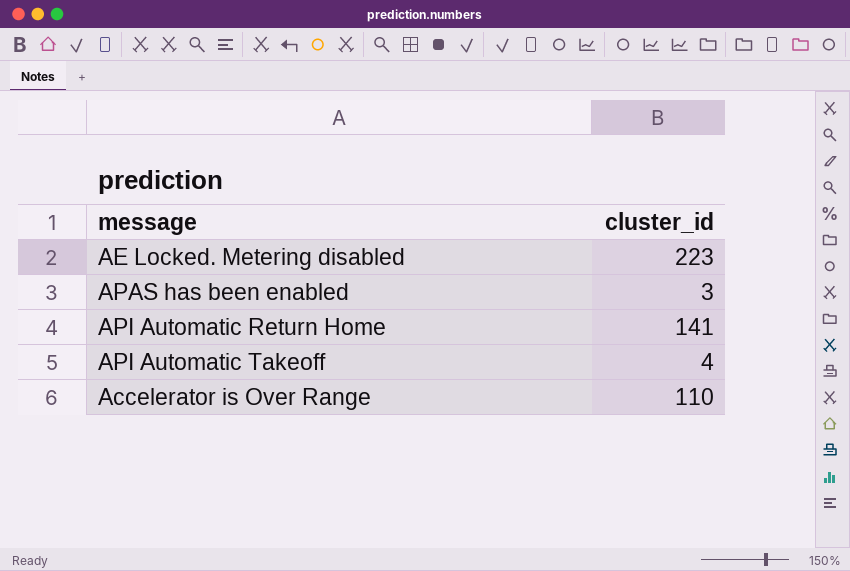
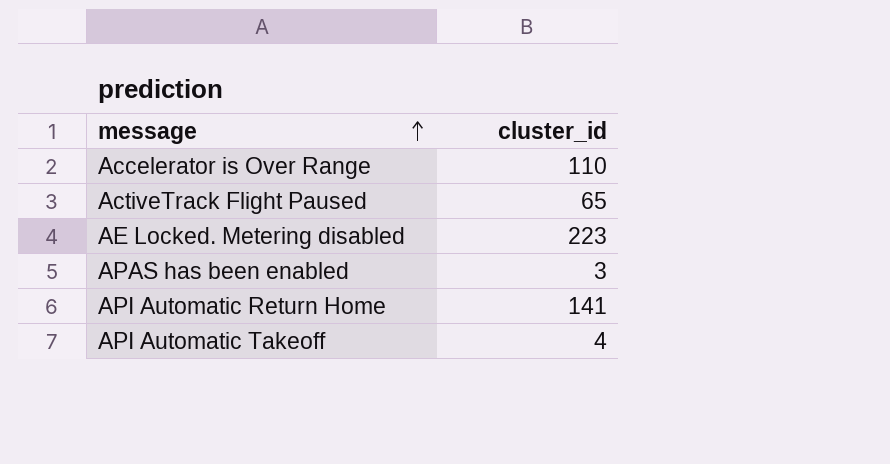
row order: none -> message ascending
row ActiveTrack Flight Paused: none -> 65

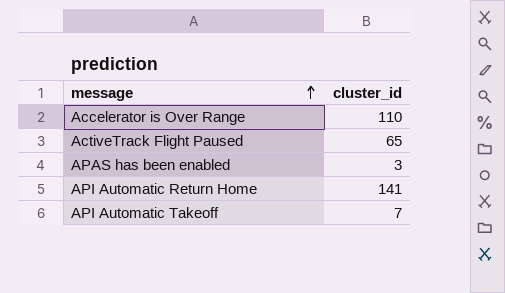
row AE Locked. Metering disabled: 223 -> none
API Automatic Takeoff | cluster_id: 4 -> 7

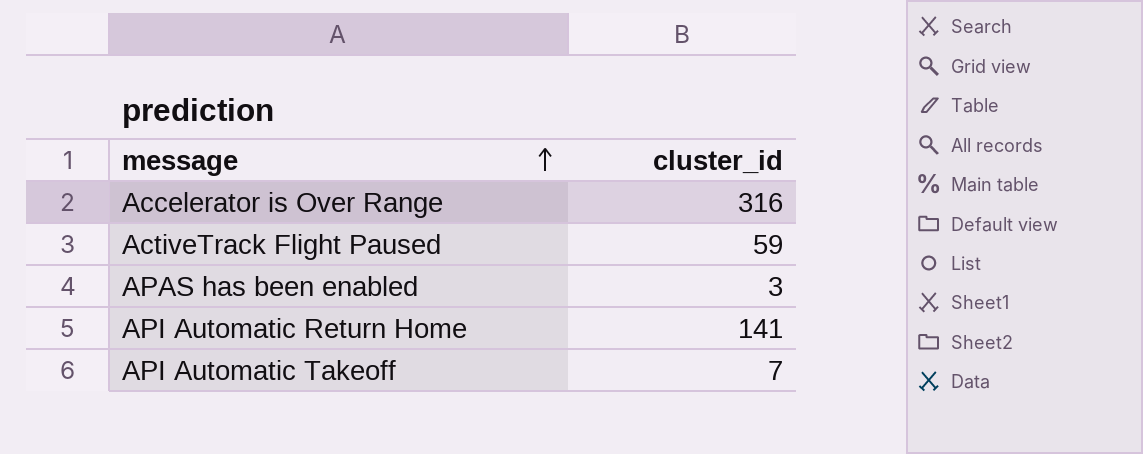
Accelerator is Over Range | cluster_id: 110 -> 316
ActiveTrack Flight Paused | cluster_id: 65 -> 59

